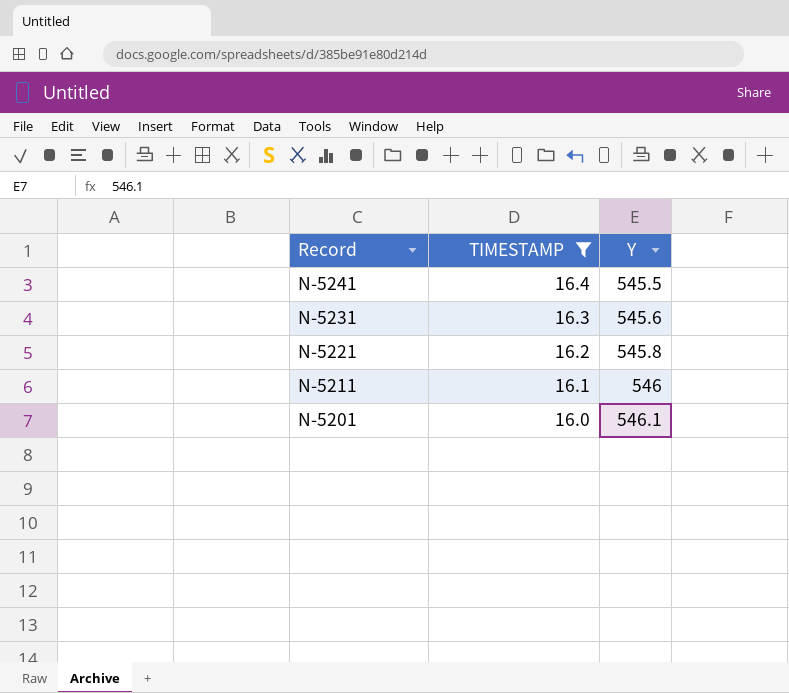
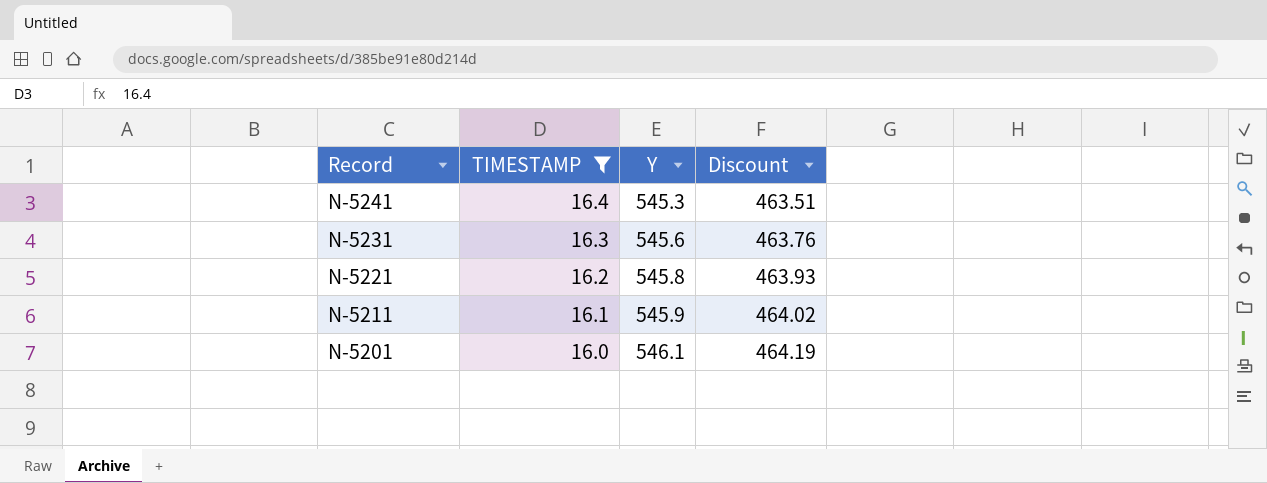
column Discount | formula: none -> [Y] * 0.85
N-5241 | Y: 545.5 -> 545.3
N-5211 | Y: 546 -> 545.9

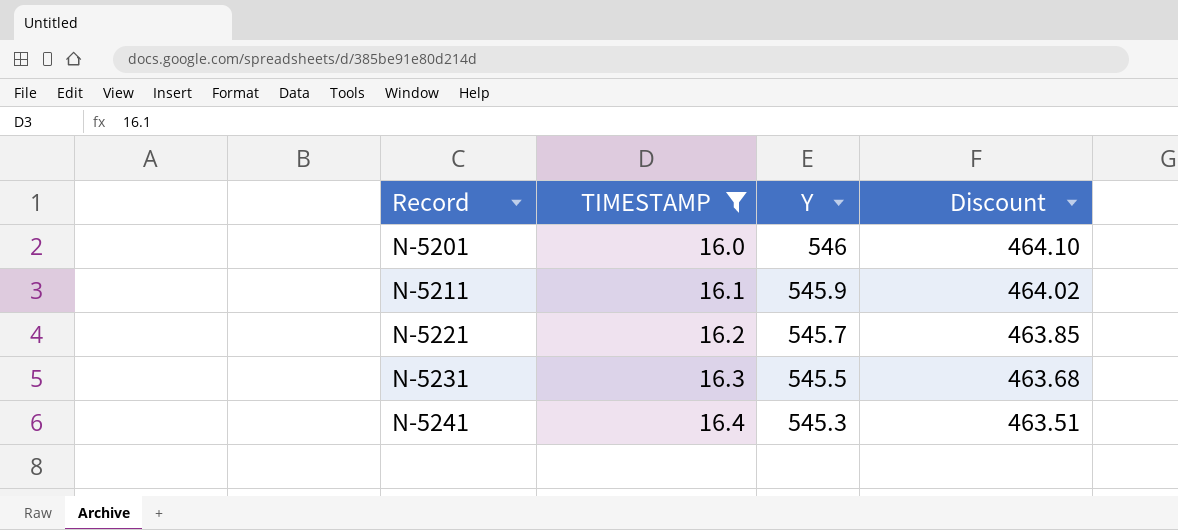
row order: Record descending -> Record ascending
N-5201 | Y: 546.1 -> 546
N-5201 | Discount: 464.19 -> 464.10
N-5221 | Y: 545.8 -> 545.7
N-5221 | Discount: 463.93 -> 463.85
N-5231 | Y: 545.6 -> 545.5
N-5231 | Discount: 463.76 -> 463.68

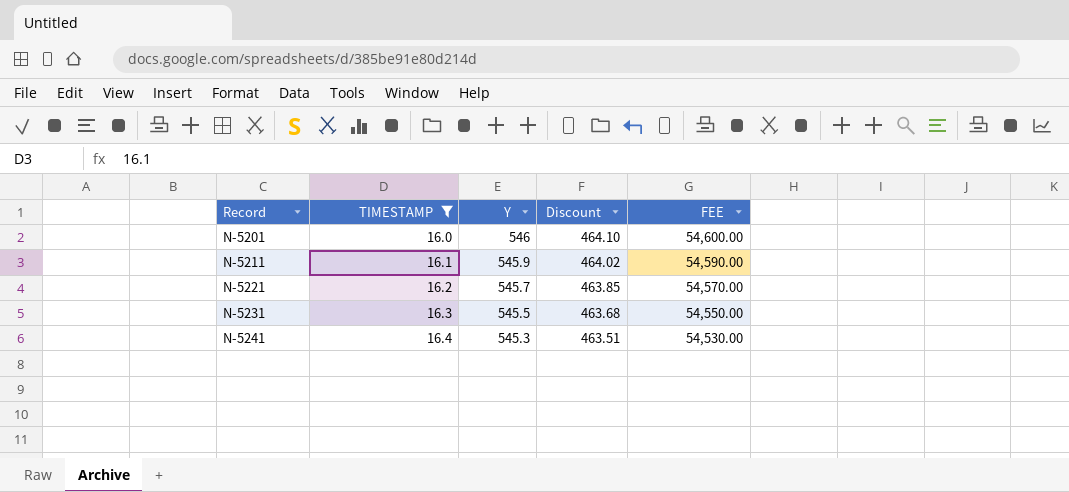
column FEE | formula: none -> [Y] * 100

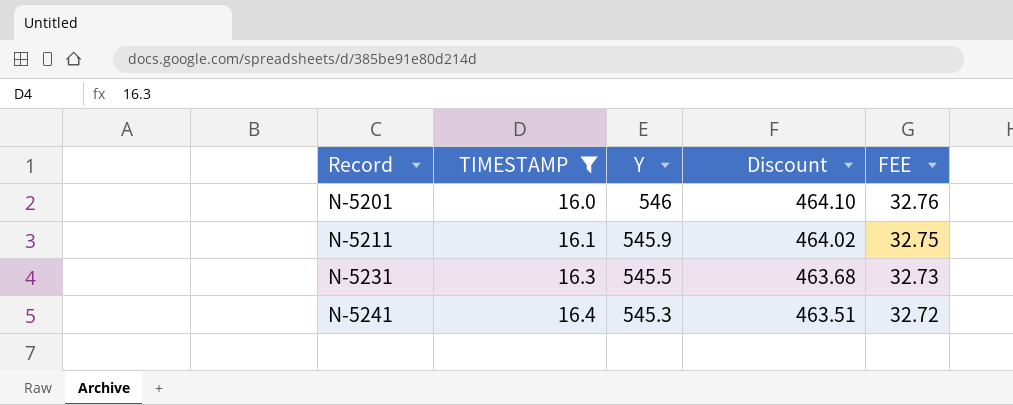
column FEE | formula: [Y] * 100 -> [Y] * 0.06
row N-5221: 16.2 | 545.7 | 463.85 | 54,570.00 -> none

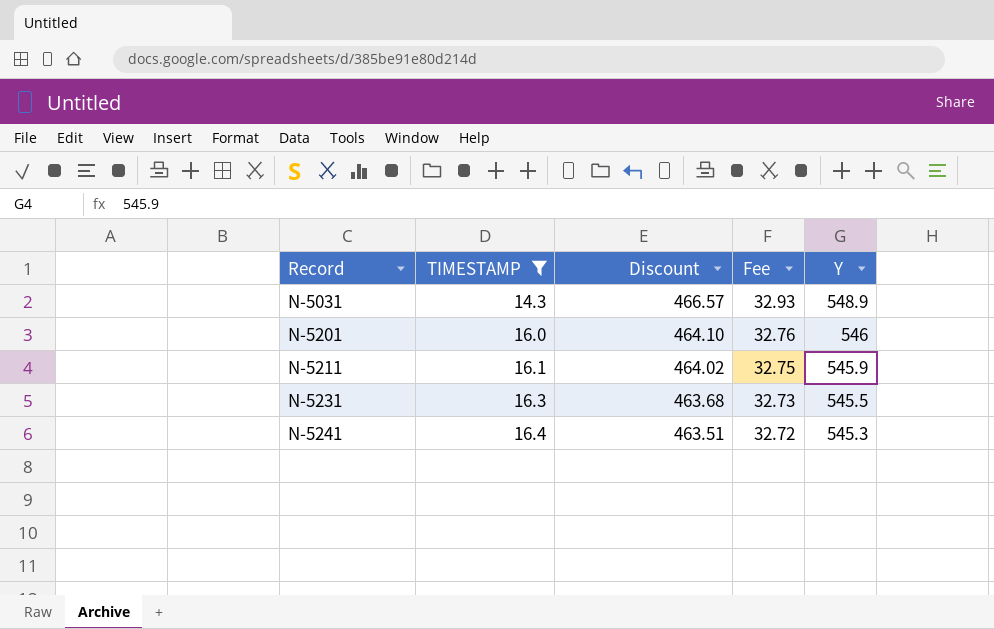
column name: FEE -> Fee
column Y | position: 3 -> 5
row N-5031: none -> 14.3 | 466.57 | 32.93 | 548.9

